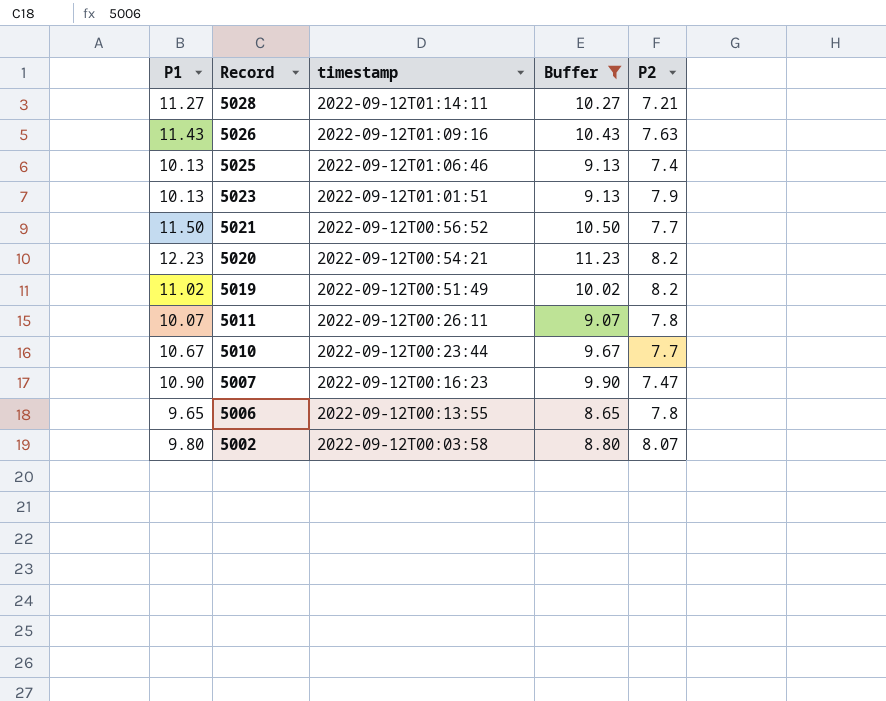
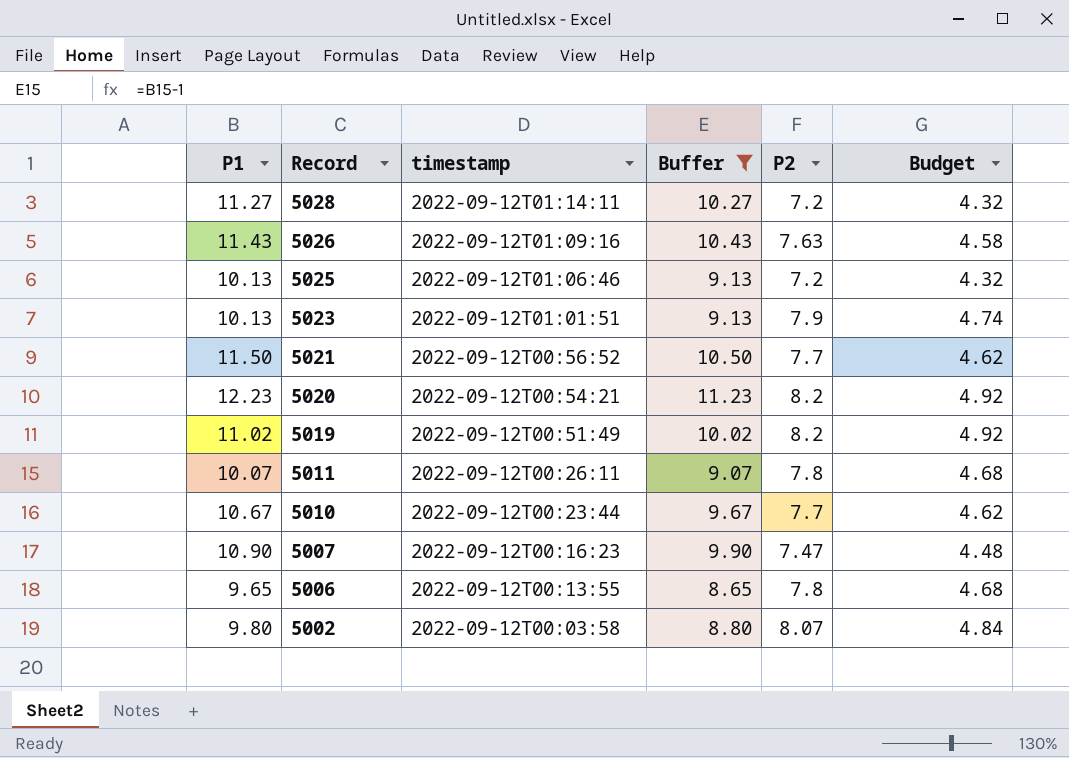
column Budget | formula: none -> [P2] * 0.6
5028 | P2: 7.21 -> 7.2
5025 | P2: 7.4 -> 7.2

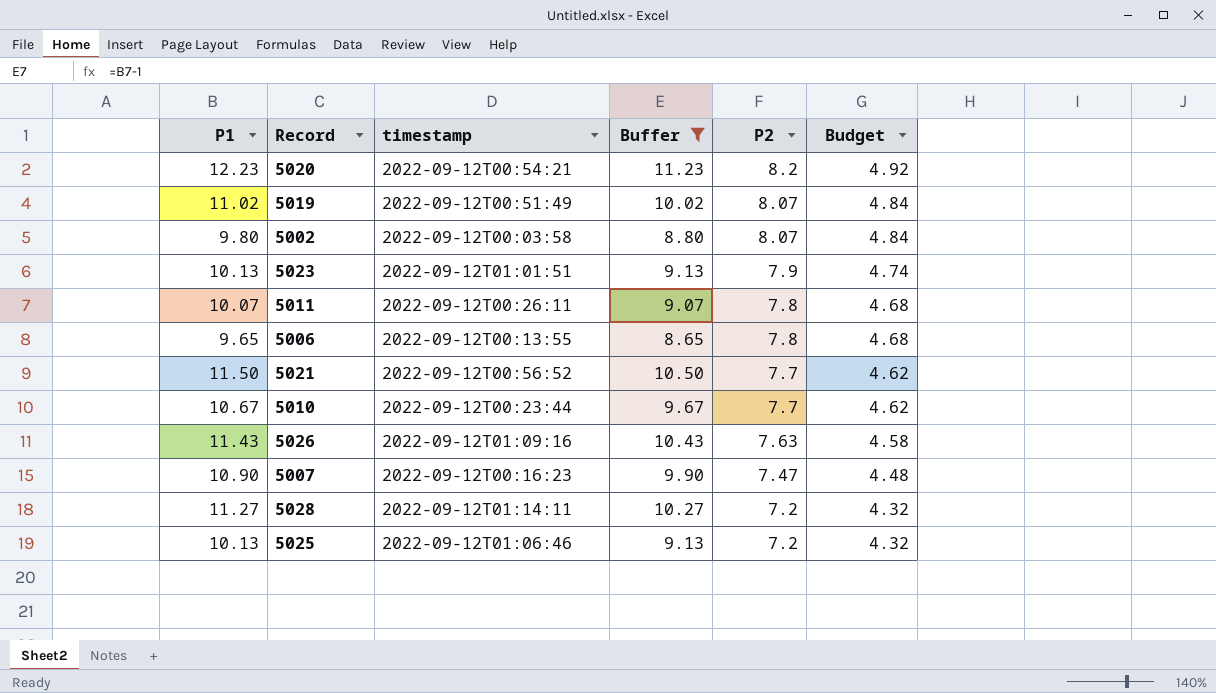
row order: Record descending -> P2 descending
5019 | P2: 8.2 -> 8.07
5019 | Budget: 4.92 -> 4.84

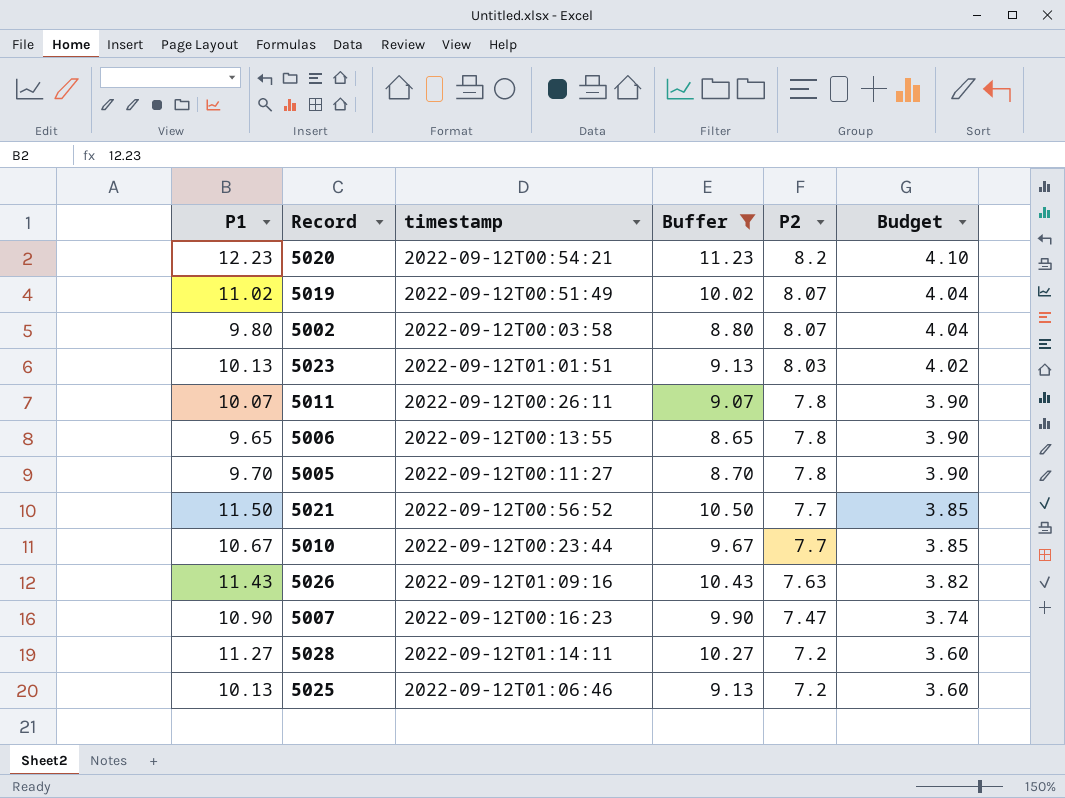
column Budget | formula: [P2] * 0.6 -> [P2] * 0.5
5023 | P2: 7.9 -> 8.03
row 5005: none -> 9.70 | 2022-09-12T00:11:27 | 8.70 | 7.8 | 3.90

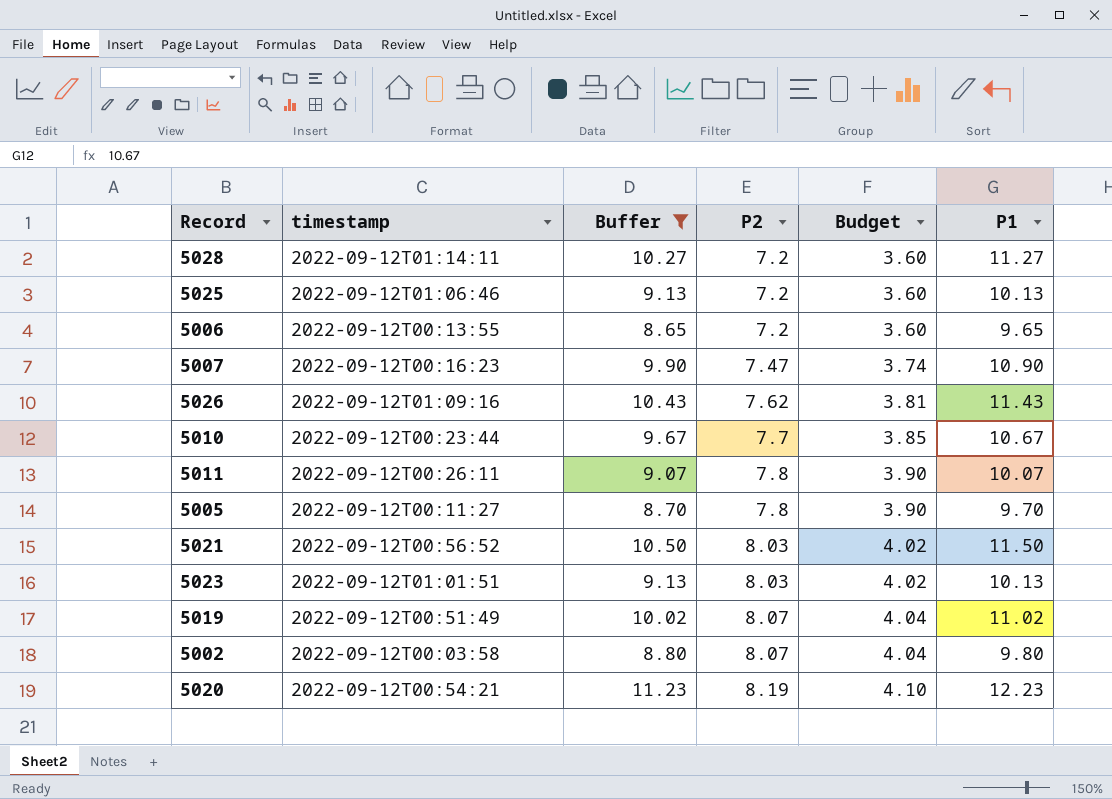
row order: P2 descending -> P2 ascending
column P1 | position: 1 -> 6
5006 | P2: 7.8 -> 7.2
5006 | Budget: 3.90 -> 3.60
5026 | P2: 7.63 -> 7.62
5026 | Budget: 3.82 -> 3.81
5021 | P2: 7.7 -> 8.03
5021 | Budget: 3.85 -> 4.02
5020 | P2: 8.2 -> 8.19

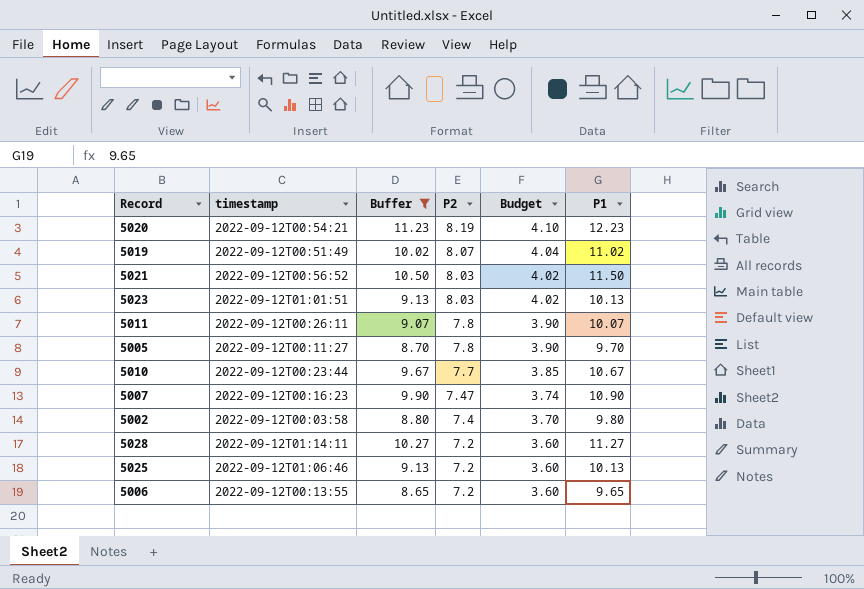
row order: P2 ascending -> P2 descending
row 5026: 2022-09-12T01:09:16 | 10.43 | 7.62 | 3.81 | 11.43 -> none
5002 | P2: 8.07 -> 7.4
5002 | Budget: 4.04 -> 3.70

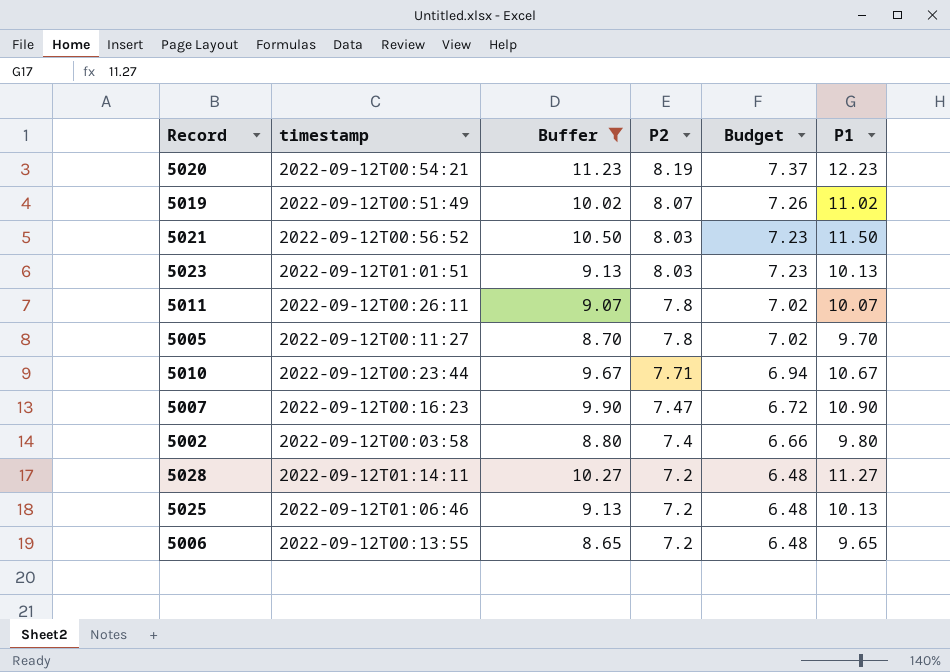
column Budget | formula: [P2] * 0.5 -> [P2] * 0.9
5010 | P2: 7.7 -> 7.71

